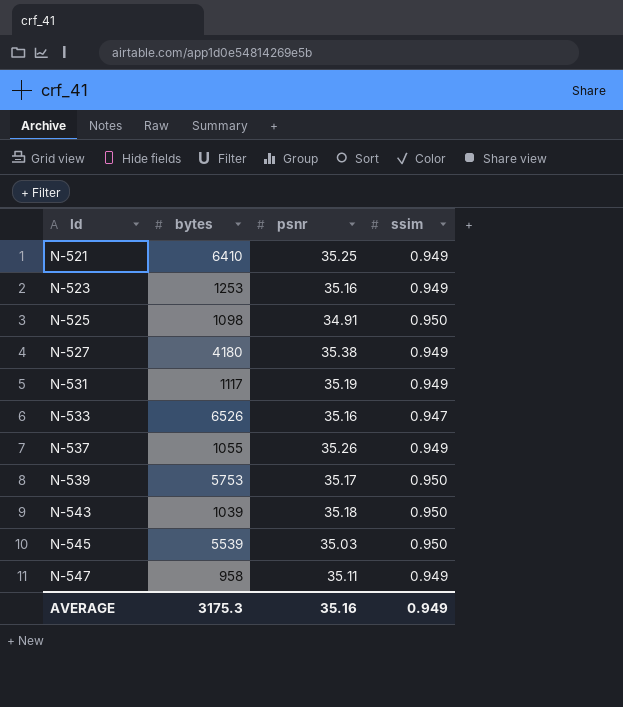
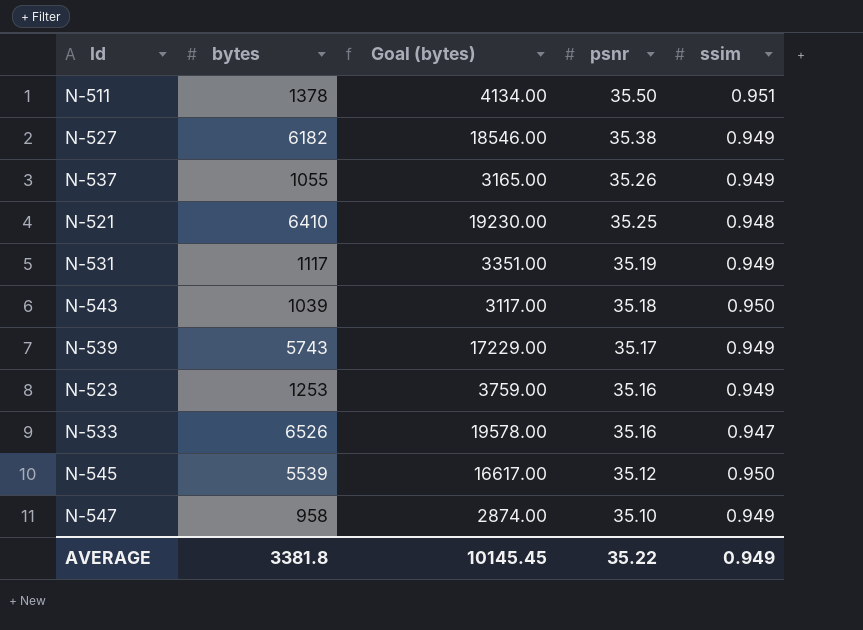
row order: Id ascending -> psnr descending
column Goal (bytes) | formula: none -> [bytes] * 3
row N-525: 1098 | 34.91 | 0.950 -> none
row N-511: none -> 1378 | 4134.00 | 35.50 | 0.951
N-527 | bytes: 4180 -> 6182
N-521 | ssim: 0.949 -> 0.948
N-539 | bytes: 5753 -> 5743
N-539 | ssim: 0.950 -> 0.949
N-545 | psnr: 35.03 -> 35.12
N-547 | psnr: 35.11 -> 35.10
AVERAGE | bytes: 3175.3 -> 3381.8
AVERAGE | psnr: 35.16 -> 35.22

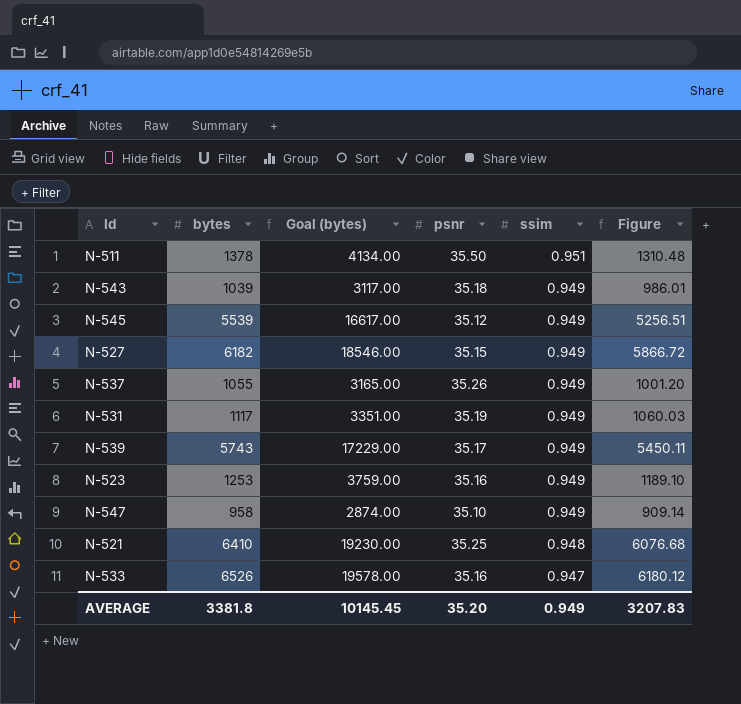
row order: psnr descending -> ssim descending
column Figure | formula: none -> [bytes] * [ssim]
N-543 | ssim: 0.950 -> 0.949
N-545 | ssim: 0.950 -> 0.949
N-527 | psnr: 35.38 -> 35.15
AVERAGE | psnr: 35.22 -> 35.20

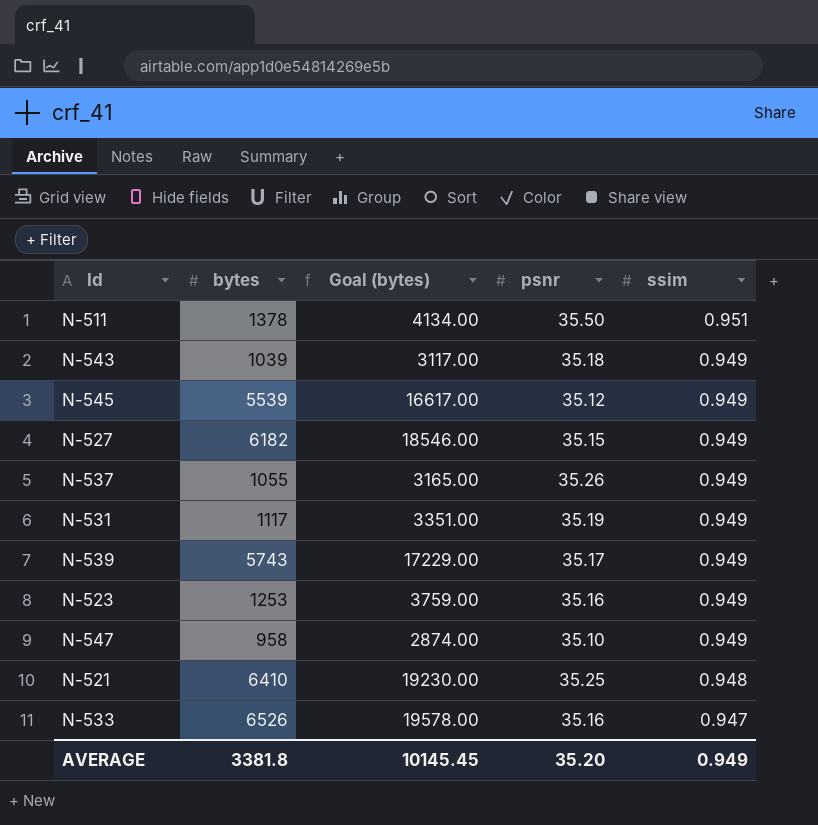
column Figure | formula: [bytes] * [ssim] -> none

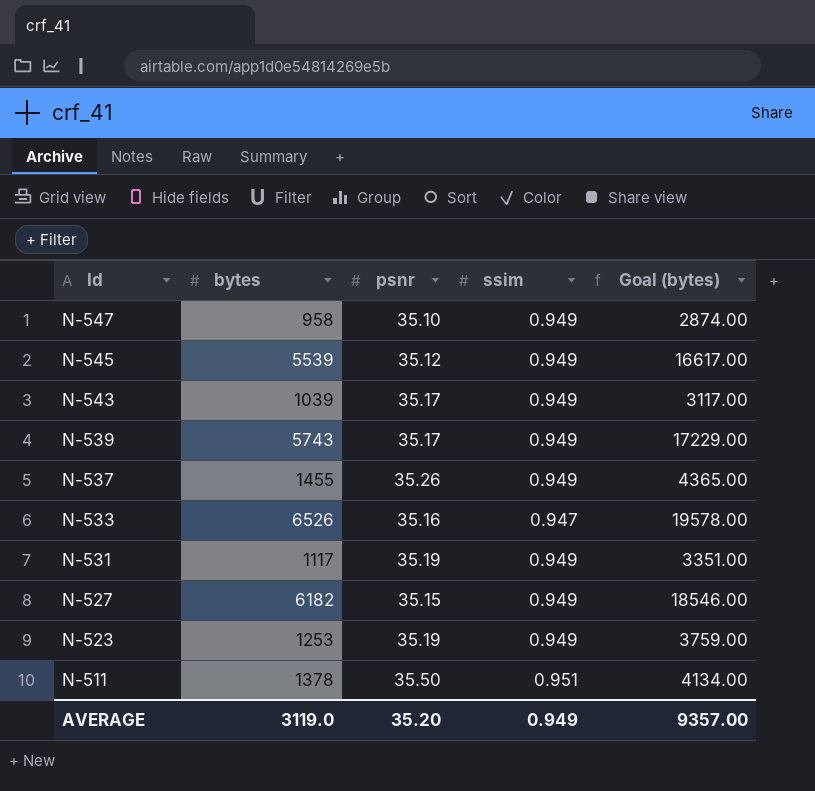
row order: ssim descending -> Id descending
column Goal (bytes) | position: 3 -> 5
row N-521: 6410 | 19230.00 | 35.25 | 0.948 -> none
N-543 | psnr: 35.18 -> 35.17
N-537 | bytes: 1055 -> 1455
N-537 | Goal (bytes): 3165.00 -> 4365.00
N-523 | psnr: 35.16 -> 35.19
AVERAGE | bytes: 3381.8 -> 3119.0
AVERAGE | Goal (bytes): 10145.45 -> 9357.00

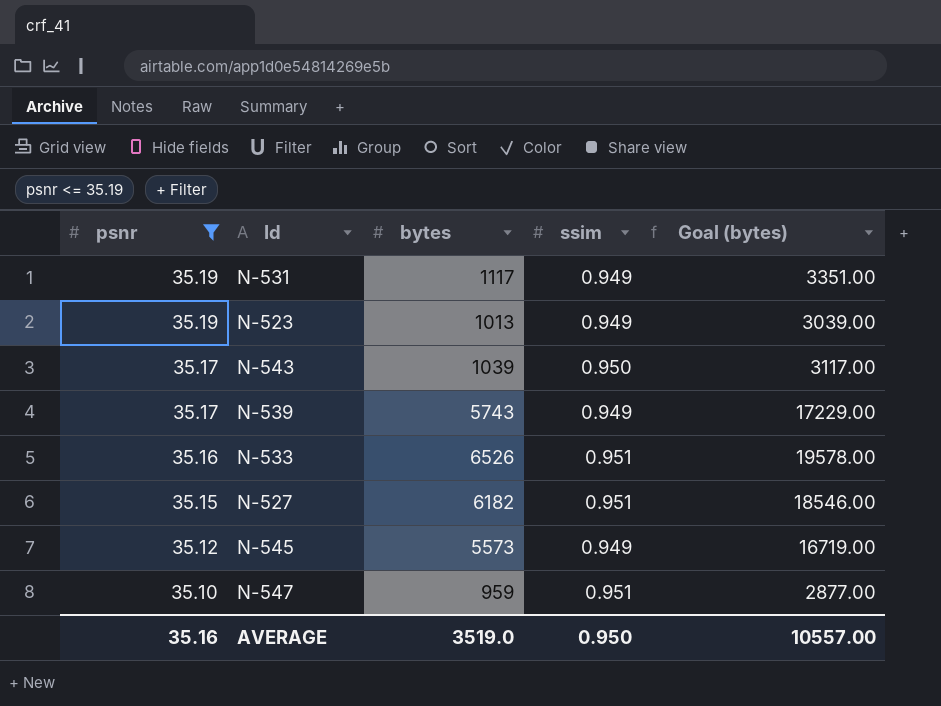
filter: none -> psnr <= 35.19
row order: Id descending -> psnr descending
column psnr | position: 3 -> 1
N-523 | bytes: 1253 -> 1013
N-523 | Goal (bytes): 3759.00 -> 3039.00
N-543 | ssim: 0.949 -> 0.950
N-533 | ssim: 0.947 -> 0.951
N-527 | ssim: 0.949 -> 0.951
N-545 | bytes: 5539 -> 5573
N-545 | Goal (bytes): 16617.00 -> 16719.00
N-547 | bytes: 958 -> 959
N-547 | ssim: 0.949 -> 0.951
N-547 | Goal (bytes): 2874.00 -> 2877.00
AVERAGE | psnr: 35.20 -> 35.16
AVERAGE | bytes: 3119.0 -> 3519.0
AVERAGE | ssim: 0.949 -> 0.950
AVERAGE | Goal (bytes): 9357.00 -> 10557.00

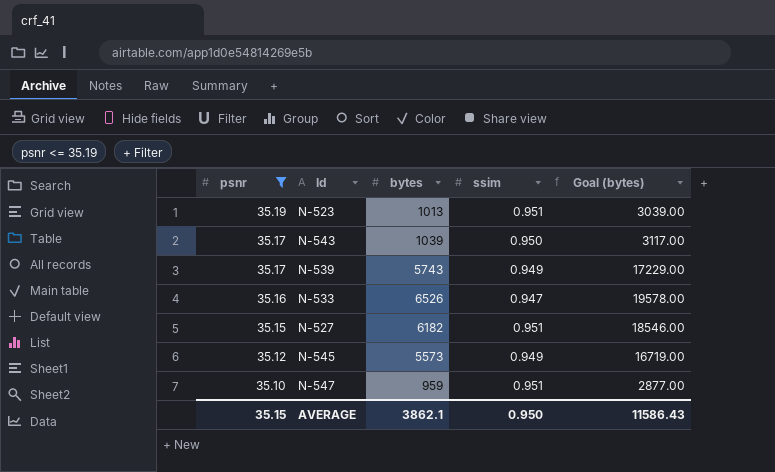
row N-531: 35.19 | 1117 | 0.949 | 3351.00 -> none
N-523 | ssim: 0.949 -> 0.951
N-533 | ssim: 0.951 -> 0.947
AVERAGE | psnr: 35.16 -> 35.15
AVERAGE | bytes: 3519.0 -> 3862.1
AVERAGE | Goal (bytes): 10557.00 -> 11586.43

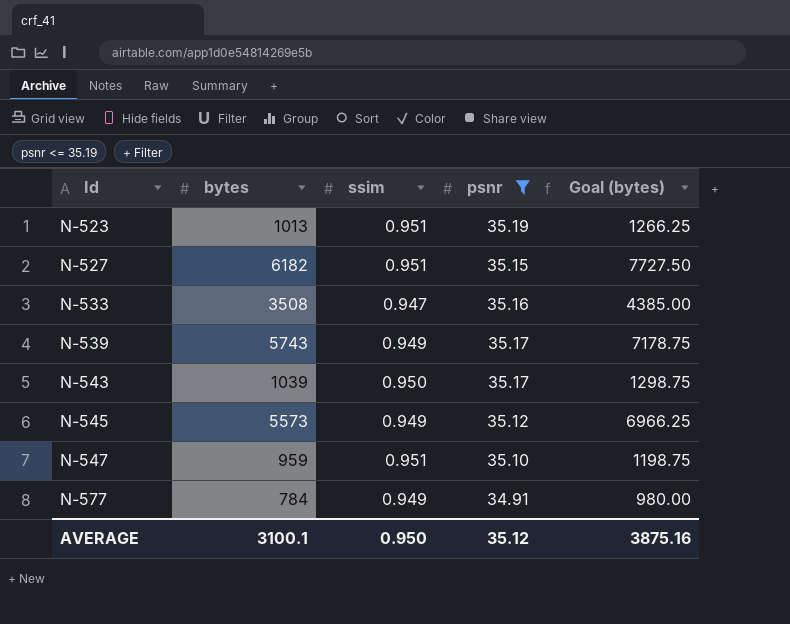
row order: psnr descending -> Id ascending
column psnr | position: 1 -> 4
column Goal (bytes) | formula: [bytes] * 3 -> [bytes] * 1.25
N-533 | bytes: 6526 -> 3508
row N-577: none -> 784 | 0.949 | 34.91 | 980.00
AVERAGE | bytes: 3862.1 -> 3100.1
AVERAGE | psnr: 35.15 -> 35.12
AVERAGE | Goal (bytes): 11586.43 -> 3875.16

